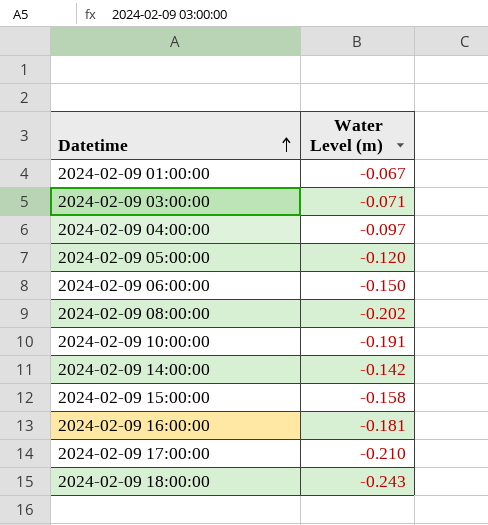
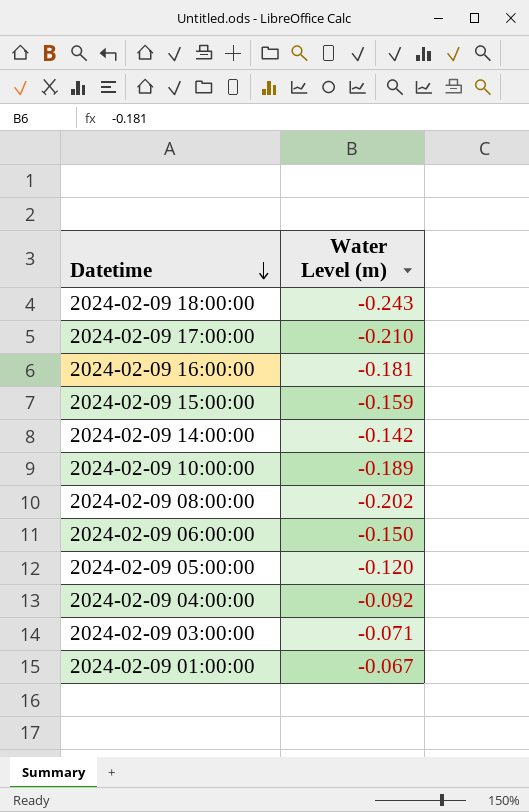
row order: Datetime ascending -> Datetime descending
2024-02-09 15:00:00 | Water Level (m): -0.158 -> -0.159
2024-02-09 10:00:00 | Water Level (m): -0.191 -> -0.189
2024-02-09 04:00:00 | Water Level (m): -0.097 -> -0.092

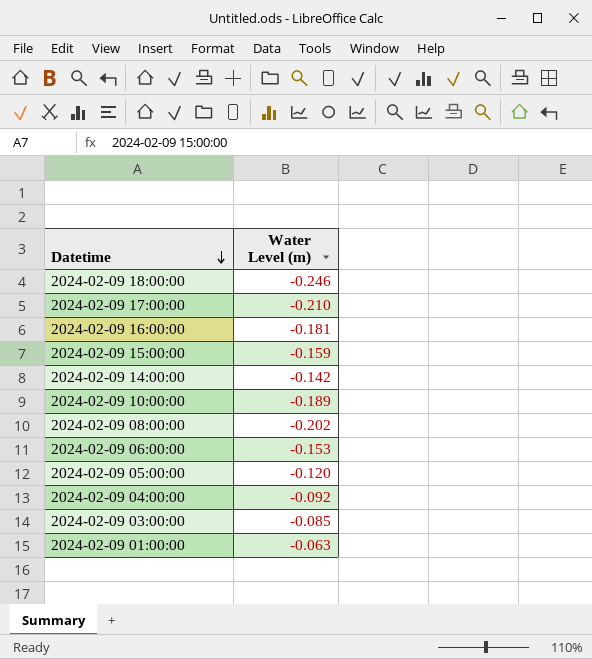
2024-02-09 18:00:00 | Water Level (m): -0.243 -> -0.246
2024-02-09 06:00:00 | Water Level (m): -0.150 -> -0.153
2024-02-09 03:00:00 | Water Level (m): -0.071 -> -0.085
2024-02-09 01:00:00 | Water Level (m): -0.067 -> -0.063

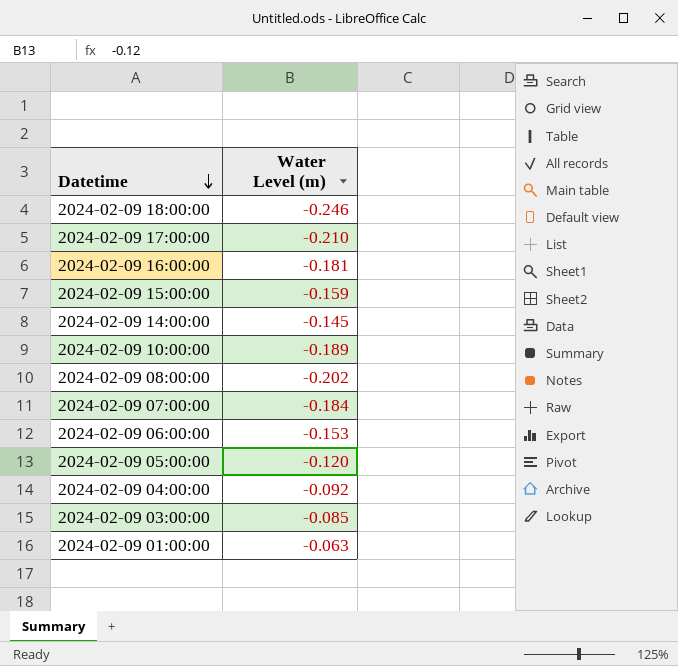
2024-02-09 14:00:00 | Water Level (m): -0.142 -> -0.145
row 2024-02-09 07:00:00: none -> -0.184

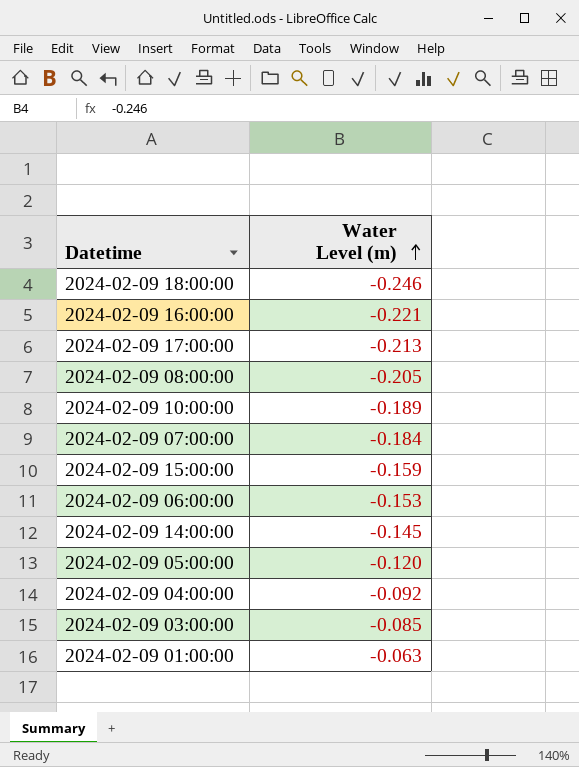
row order: Datetime descending -> Water Level (m) ascending
2024-02-09 16:00:00 | Water Level (m): -0.181 -> -0.221
2024-02-09 17:00:00 | Water Level (m): -0.210 -> -0.213
2024-02-09 08:00:00 | Water Level (m): -0.202 -> -0.205

